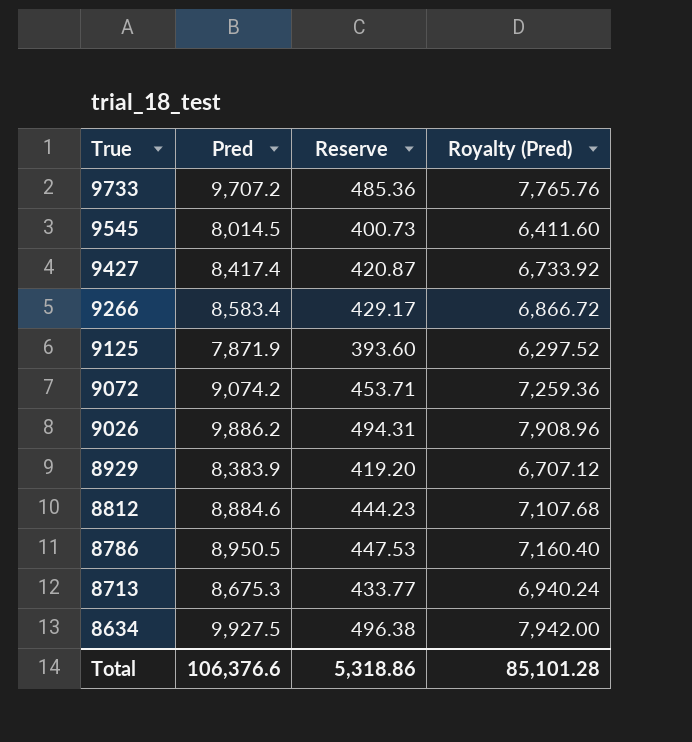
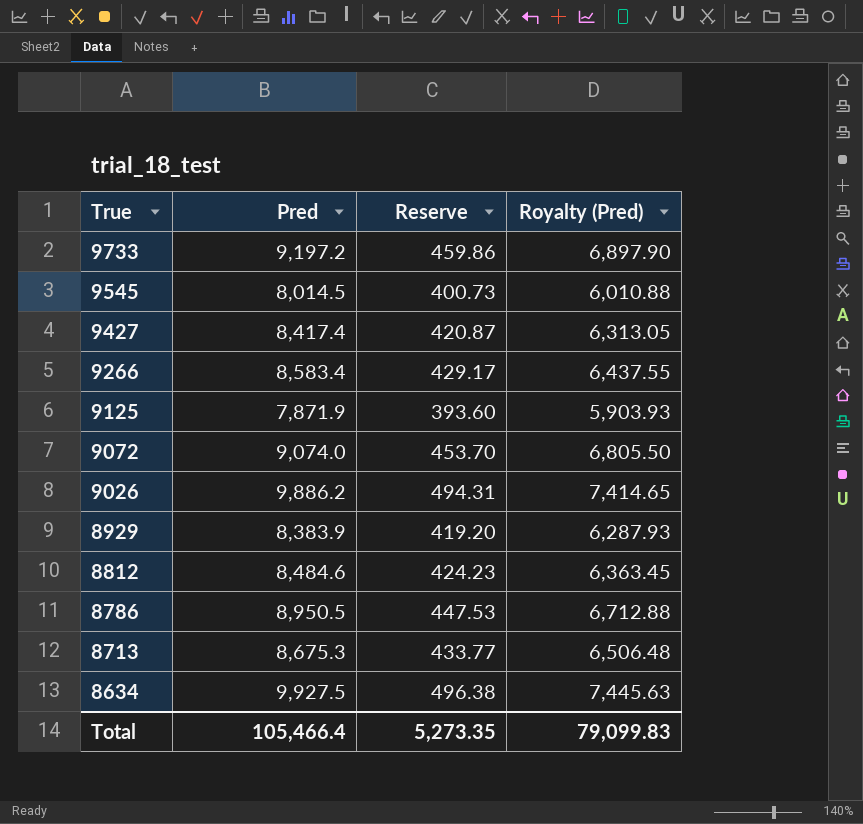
column Royalty (Pred) | formula: [Pred] * 0.8 -> [Pred] * 0.75
9733 | Pred: 9,707.2 -> 9,197.2
9733 | Reserve: 485.36 -> 459.86
9072 | Pred: 9,074.2 -> 9,074.0
9072 | Reserve: 453.71 -> 453.70
8812 | Pred: 8,884.6 -> 8,484.6
8812 | Reserve: 444.23 -> 424.23
Total | Pred: 106,376.6 -> 105,466.4
Total | Reserve: 5,318.86 -> 5,273.35
Total | Royalty (Pred): 85,101.28 -> 79,099.83

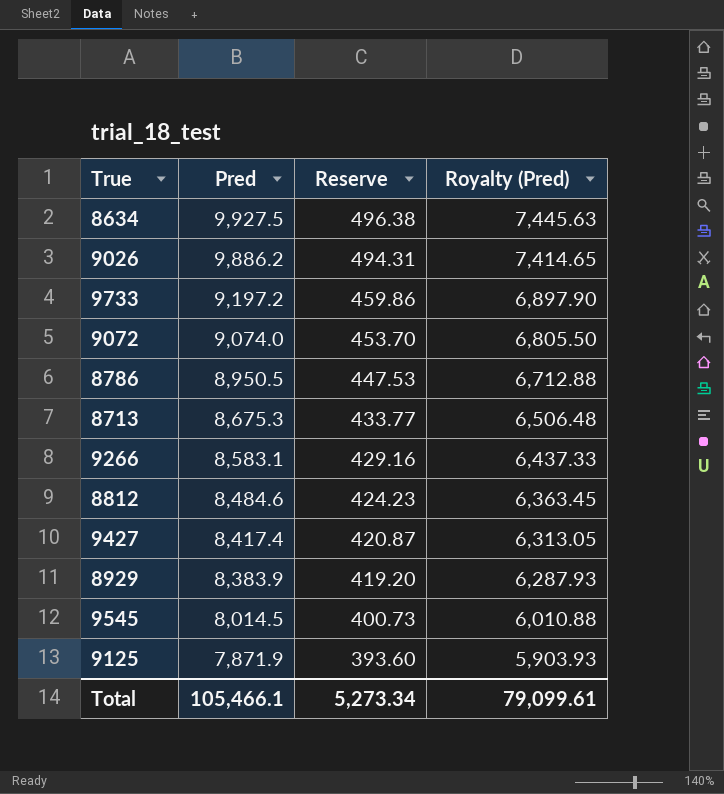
row order: True descending -> Pred descending
9266 | Pred: 8,583.4 -> 8,583.1
9266 | Reserve: 429.17 -> 429.16
9266 | Royalty (Pred): 6,437.55 -> 6,437.33
Total | Pred: 105,466.4 -> 105,466.1
Total | Reserve: 5,273.35 -> 5,273.34
Total | Royalty (Pred): 79,099.83 -> 79,099.61

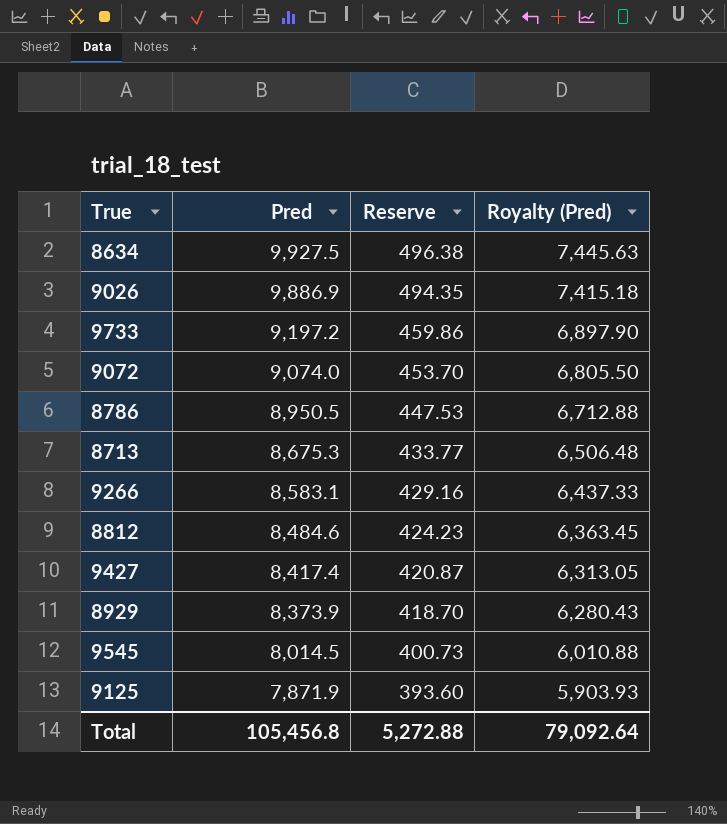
9026 | Pred: 9,886.2 -> 9,886.9
9026 | Reserve: 494.31 -> 494.35
9026 | Royalty (Pred): 7,414.65 -> 7,415.18
8929 | Pred: 8,383.9 -> 8,373.9
8929 | Reserve: 419.20 -> 418.70
8929 | Royalty (Pred): 6,287.93 -> 6,280.43
Total | Pred: 105,466.1 -> 105,456.8
Total | Reserve: 5,273.34 -> 5,272.88
Total | Royalty (Pred): 79,099.61 -> 79,092.64

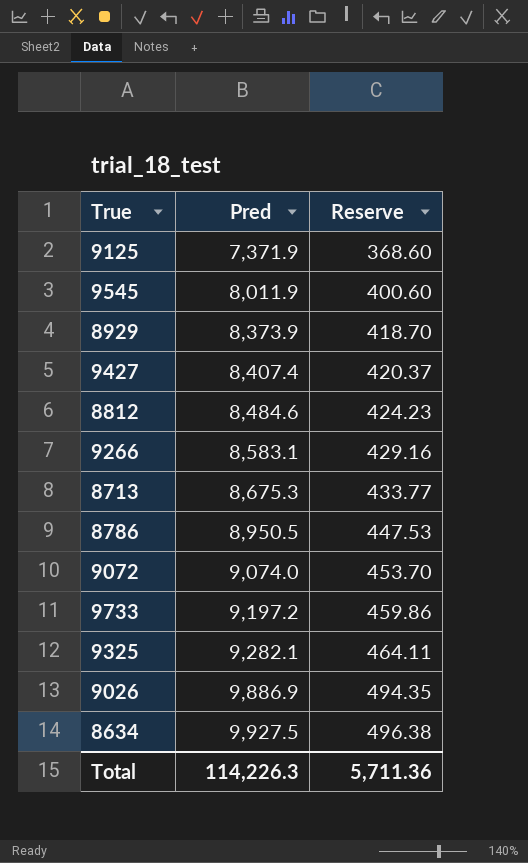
row order: Pred descending -> Pred ascending
column Royalty (Pred) | formula: [Pred] * 0.75 -> none
9125 | Pred: 7,871.9 -> 7,371.9
9125 | Reserve: 393.60 -> 368.60
9545 | Pred: 8,014.5 -> 8,011.9
9545 | Reserve: 400.73 -> 400.60
9427 | Pred: 8,417.4 -> 8,407.4
9427 | Reserve: 420.87 -> 420.37
row 9325: none -> 9,282.1 | 464.11
Total | Pred: 105,456.8 -> 114,226.3
Total | Reserve: 5,272.88 -> 5,711.36

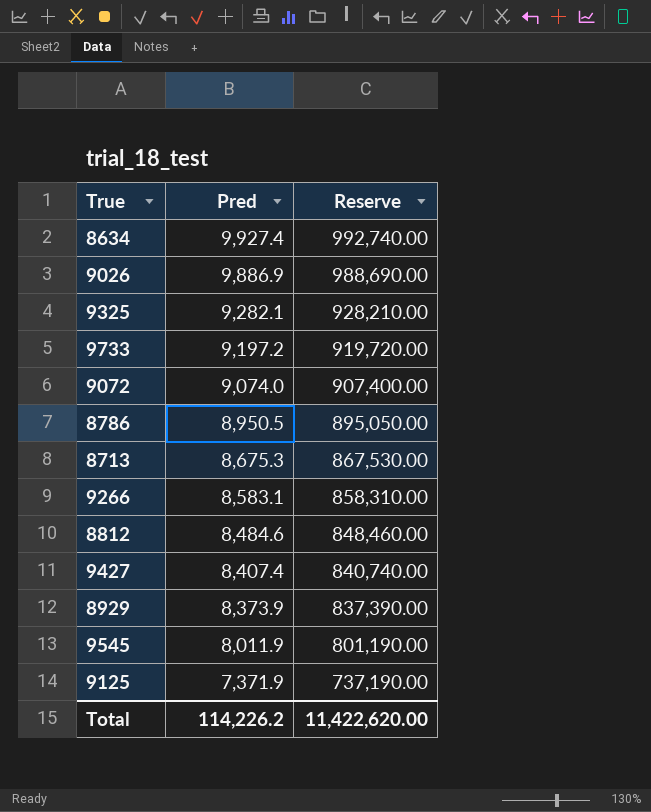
row order: Pred ascending -> Pred descending
column Reserve | formula: [Pred] * 0.05 -> [Pred] * 100
8634 | Pred: 9,927.5 -> 9,927.4
Total | Pred: 114,226.3 -> 114,226.2
Total | Reserve: 5,711.36 -> 11,422,620.00

